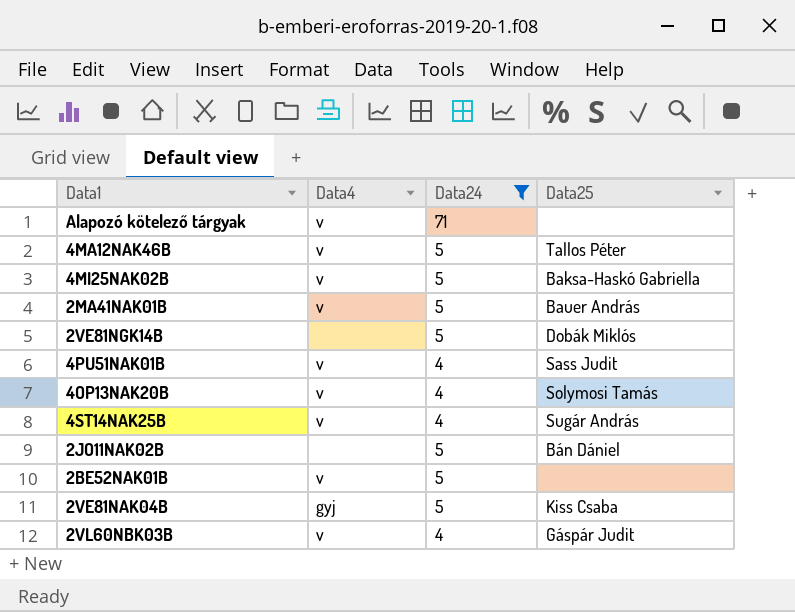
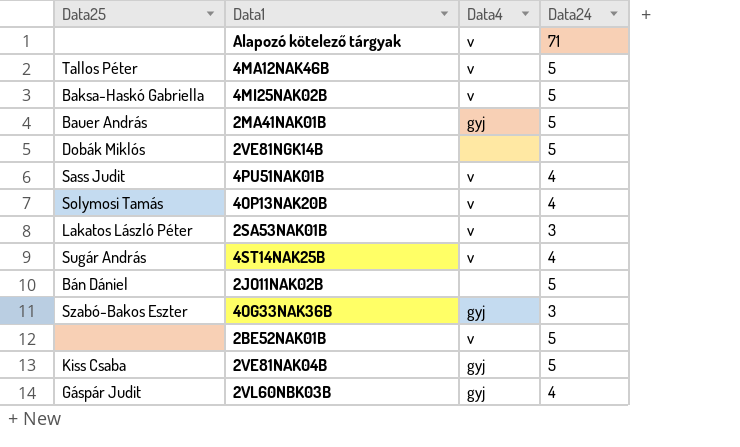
filter: Data24 != 3 -> none
column Data25 | position: 4 -> 1
2MA41NAK01B | Data4: v -> gyj
2VL60NBK03B | Data4: v -> gyj

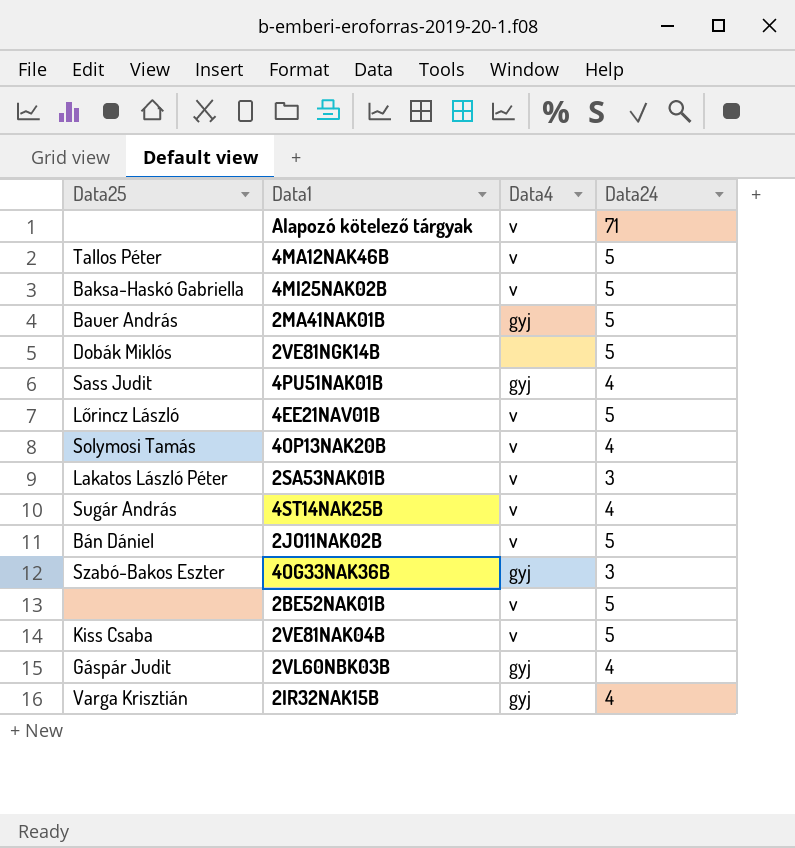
4PU51NAK01B | Data4: v -> gyj
row 4EE21NAV01B: none -> Lőrincz László | v | 5
2JO11NAK02B | Data4: none -> v
2VE81NAK04B | Data4: gyj -> v
row 2IR32NAK15B: none -> Varga Krisztián | gyj | 4

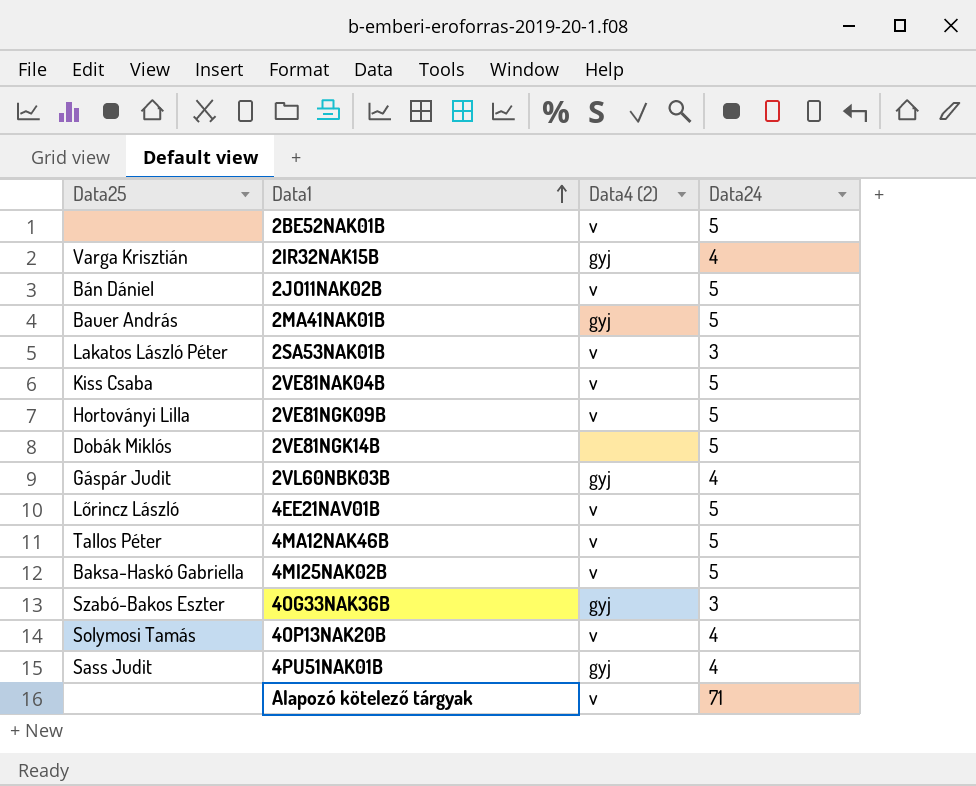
row order: none -> Data1 ascending
column name: Data4 -> Data4 (2)
row 4ST14NAK25B: Sugár András | v | 4 -> none
row 2VE81NGK09B: none -> Hortoványi Lilla | v | 5

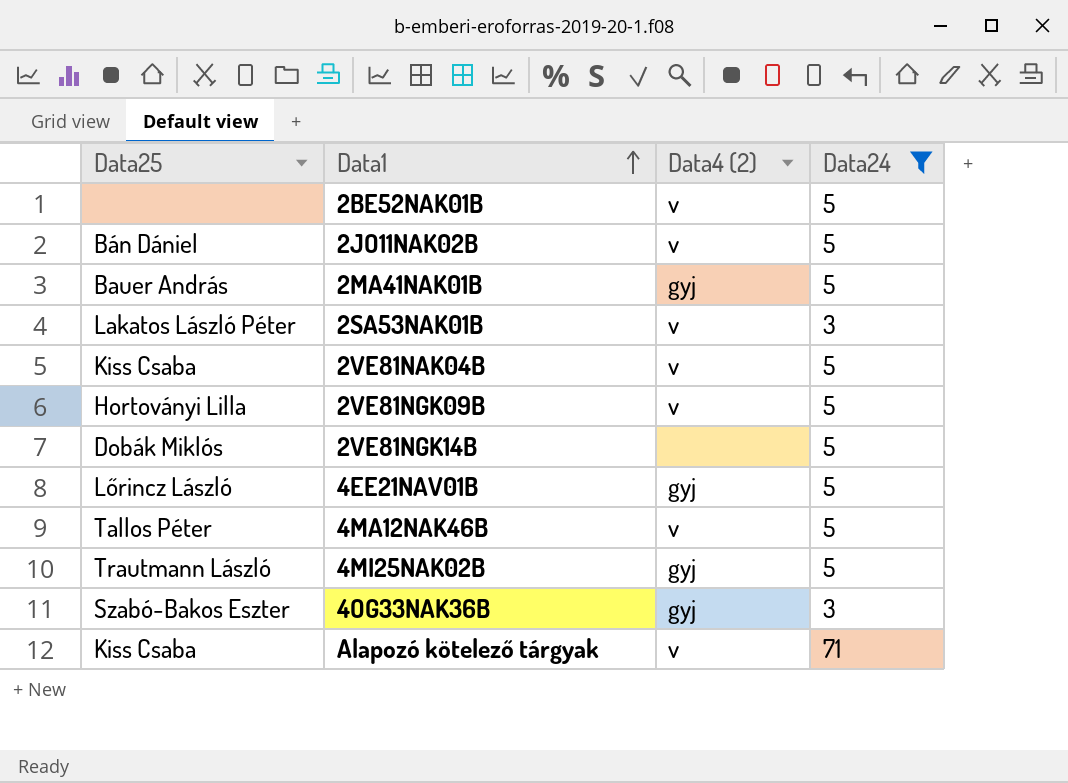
filter: none -> Data24 != 4
4EE21NAV01B | Data4 (2): v -> gyj
4MI25NAK02B | Data25: Baksa-Haskó Gabriella -> Trautmann László
4MI25NAK02B | Data4 (2): v -> gyj
Alapozó kötelező tárgyak | Data25: none -> Kiss Csaba

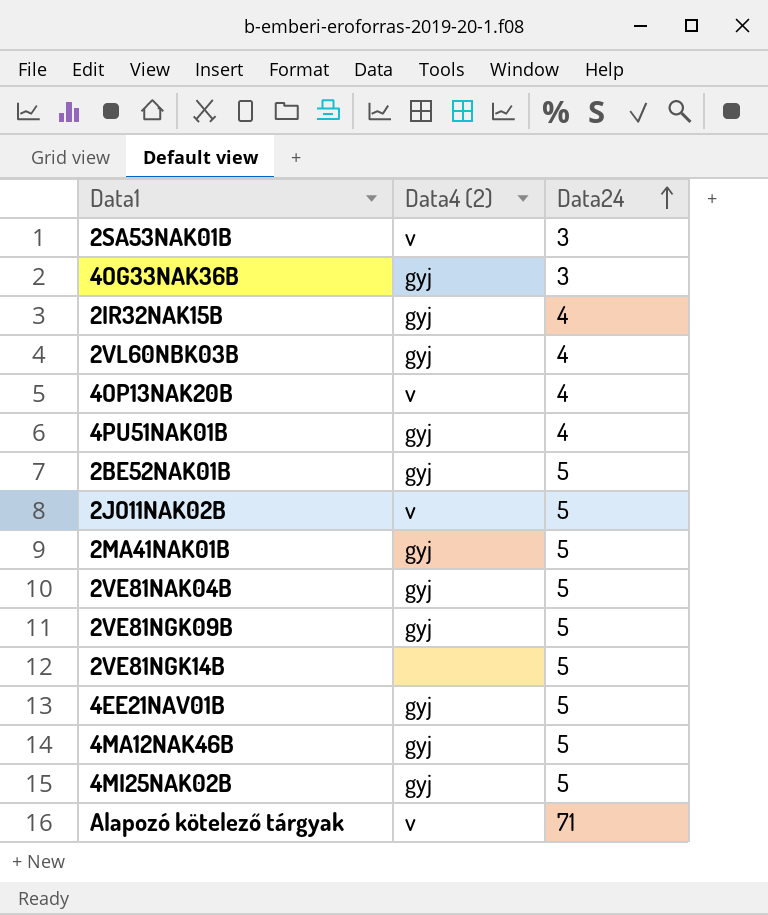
filter: Data24 != 4 -> none
row order: Data1 ascending -> Data24 ascending
column Data25 | position: 1 -> none
2BE52NAK01B | Data4 (2): v -> gyj
2VE81NAK04B | Data4 (2): v -> gyj
2VE81NGK09B | Data4 (2): v -> gyj
4MA12NAK46B | Data4 (2): v -> gyj

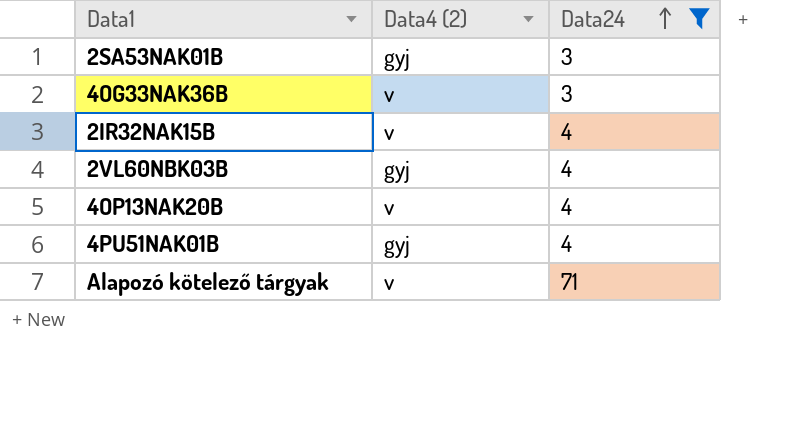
filter: none -> Data24 != 5
2SA53NAK01B | Data4 (2): v -> gyj
4OG33NAK36B | Data4 (2): gyj -> v
2IR32NAK15B | Data4 (2): gyj -> v

